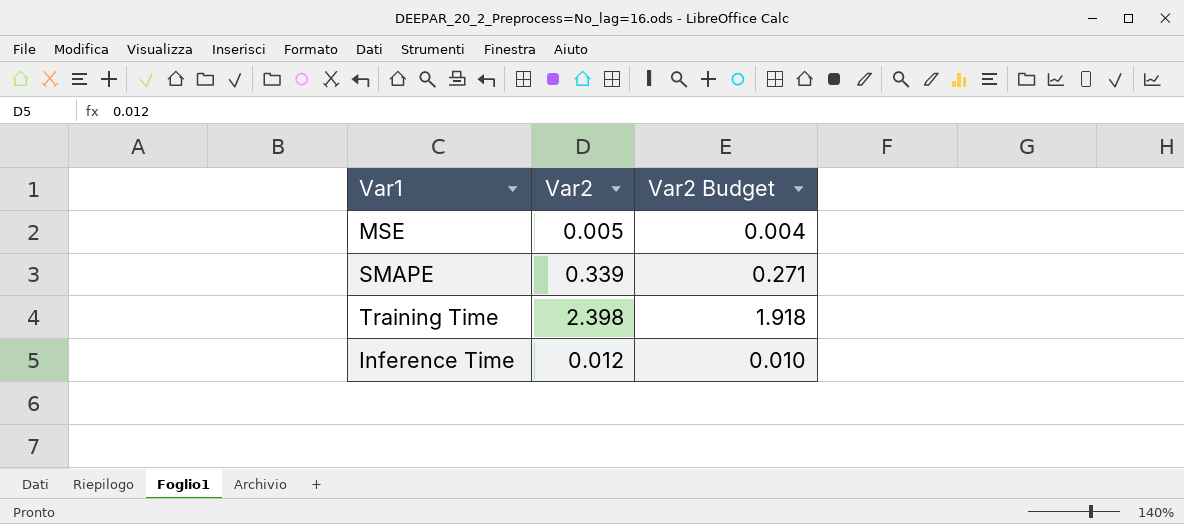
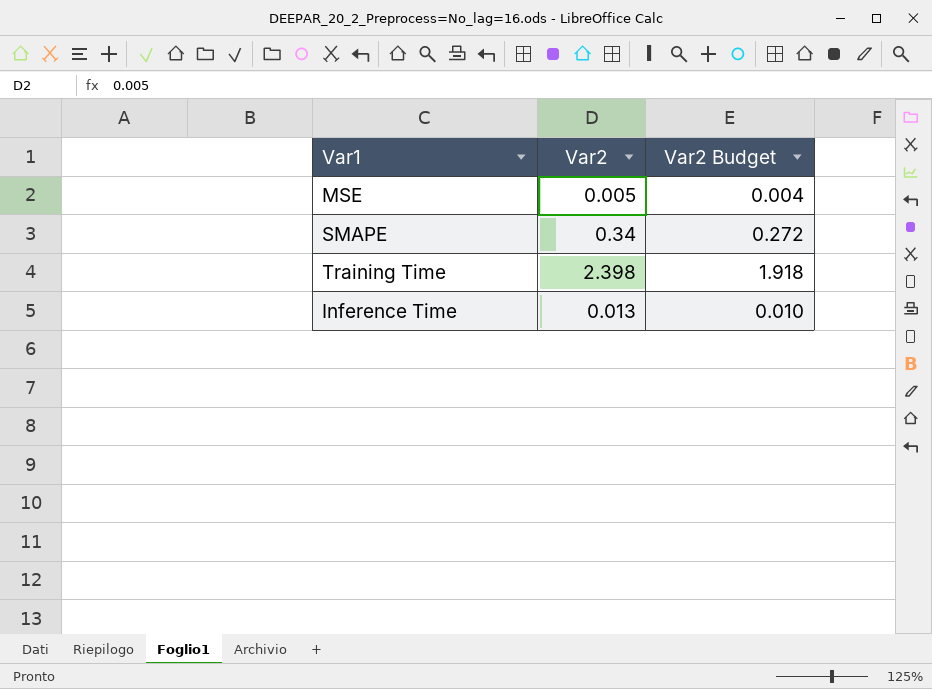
SMAPE | Var2: 0.339 -> 0.34
SMAPE | Var2 Budget: 0.271 -> 0.272
Inference Time | Var2: 0.012 -> 0.013

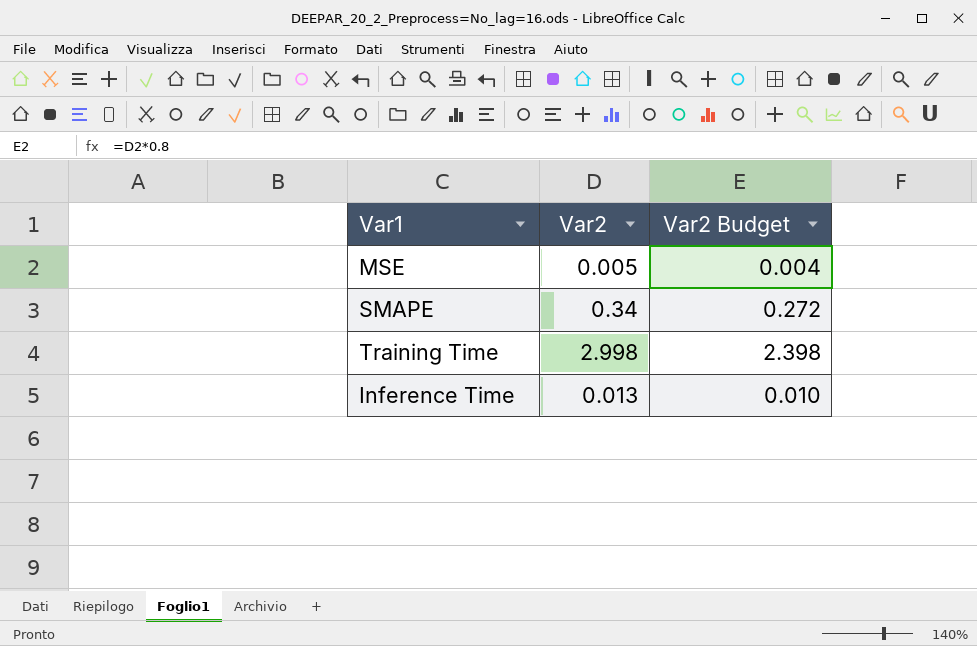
Training Time | Var2: 2.398 -> 2.998
Training Time | Var2 Budget: 1.918 -> 2.398

